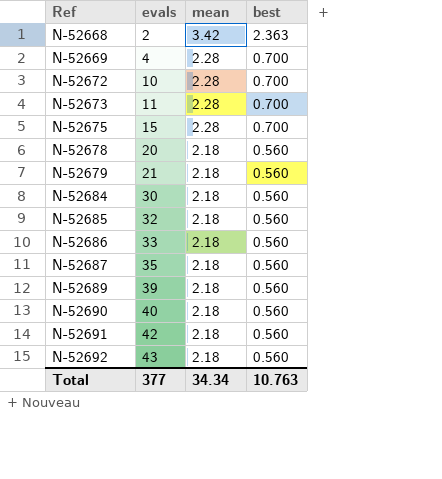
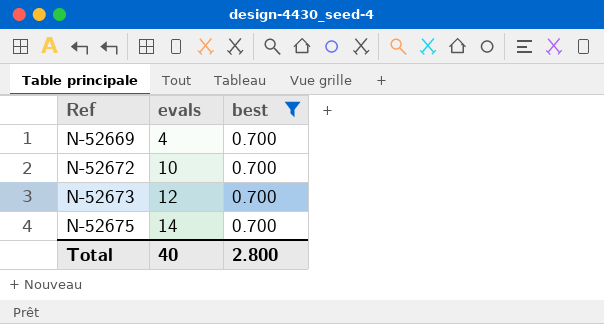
filter: none -> best = 0.700
column mean | position: 3 -> none
N-52673 | evals: 11 -> 12
N-52675 | evals: 15 -> 14
Total | evals: 377 -> 40
Total | best: 10.763 -> 2.800

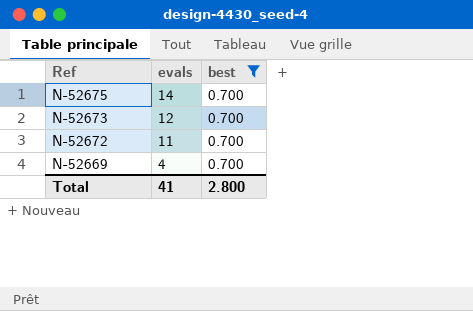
row order: Ref ascending -> Ref descending
N-52672 | evals: 10 -> 11
Total | evals: 40 -> 41

